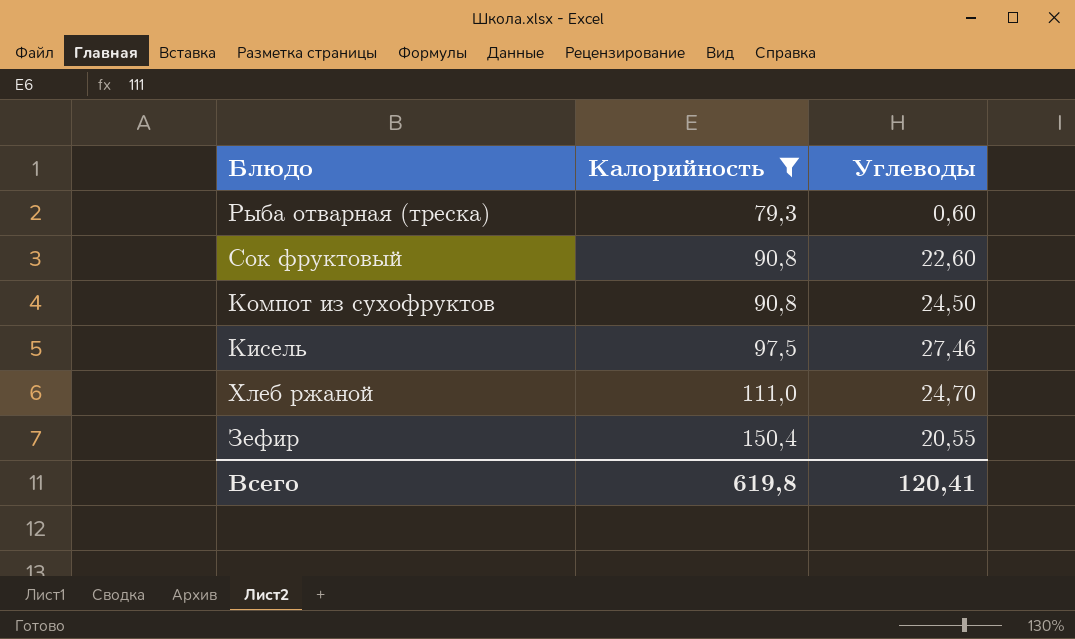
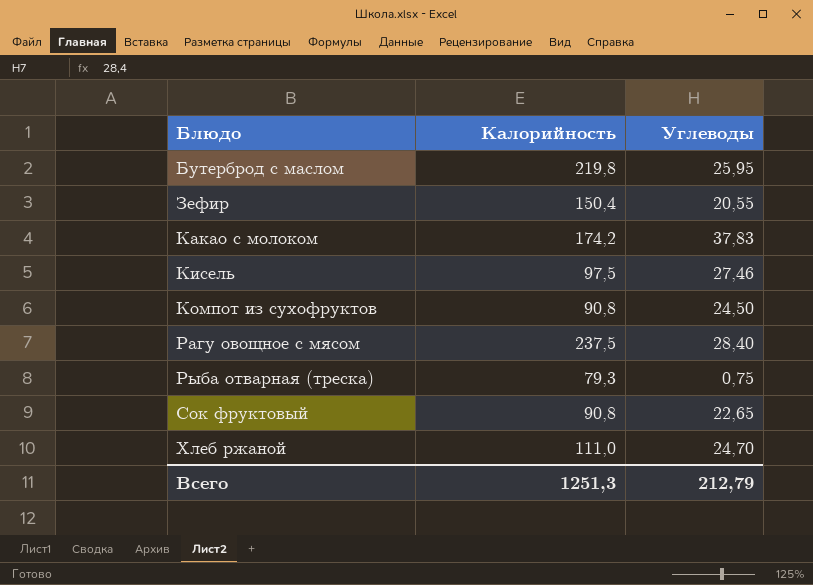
filter: Калорийность <= 150,4 -> none
row order: Калорийность ascending -> Блюдо ascending
Рыба отварная (треска) | Углеводы: 0,60 -> 0,75
Сок фруктовый | Углеводы: 22,60 -> 22,65
Всего | Калорийность: 619,8 -> 1251,3
Всего | Углеводы: 120,41 -> 212,79

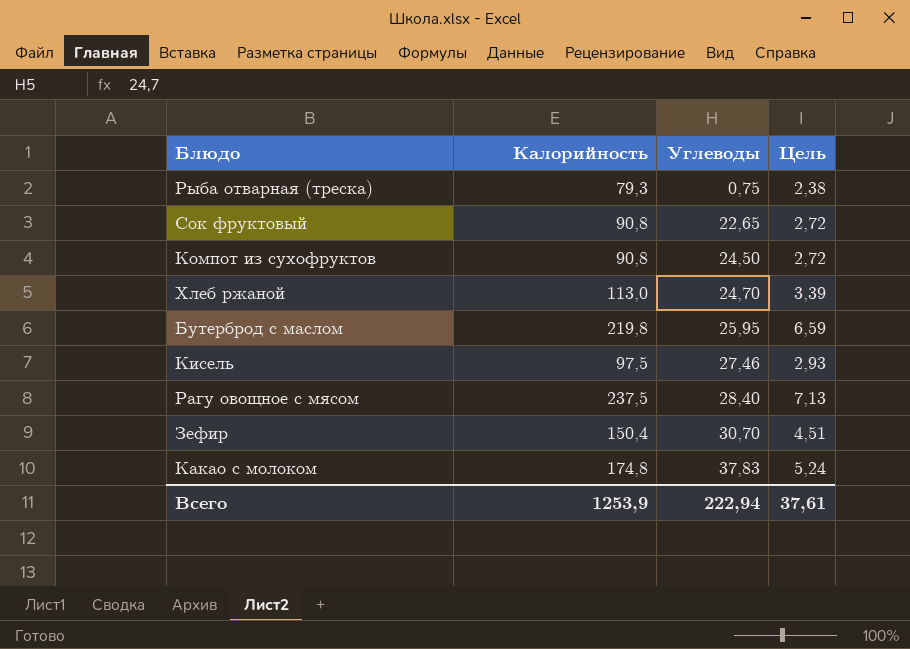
row order: Блюдо ascending -> Углеводы ascending
column Цель | formula: none -> [Калорийность] * 0,03
Хлеб ржаной | Калорийность: 111,0 -> 113,0
Зефир | Углеводы: 20,55 -> 30,70
Какао с молоком | Калорийность: 174,2 -> 174,8
Всего | Калорийность: 1251,3 -> 1253,9
Всего | Углеводы: 212,79 -> 222,94

